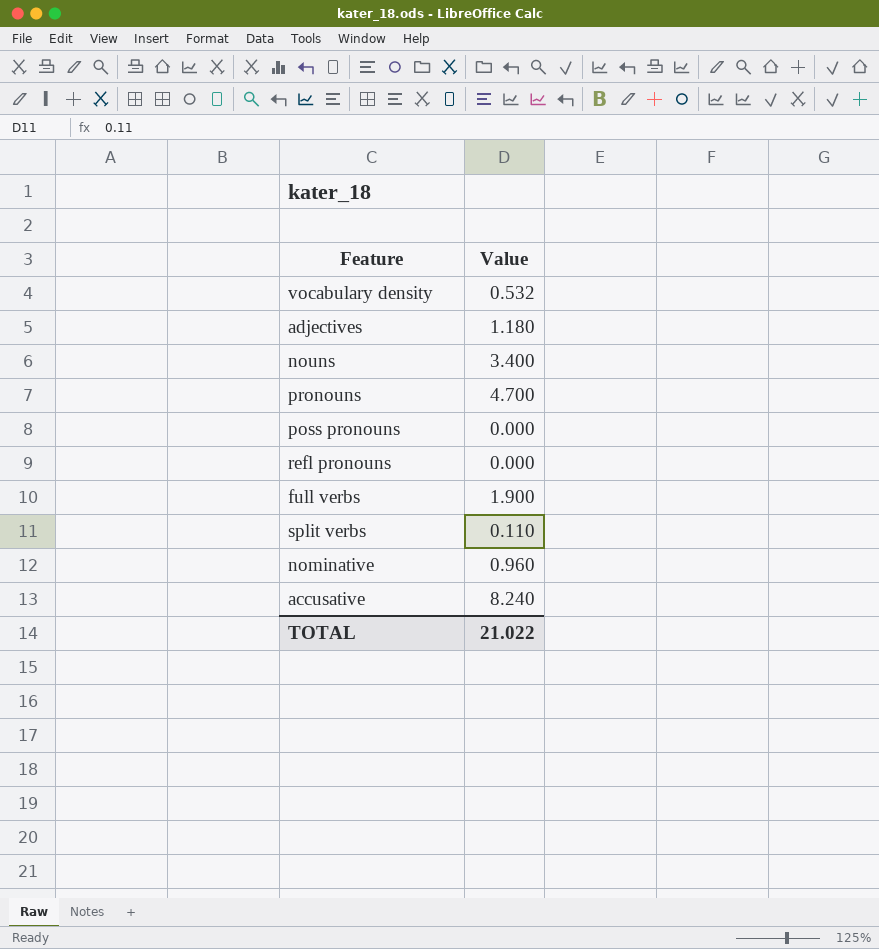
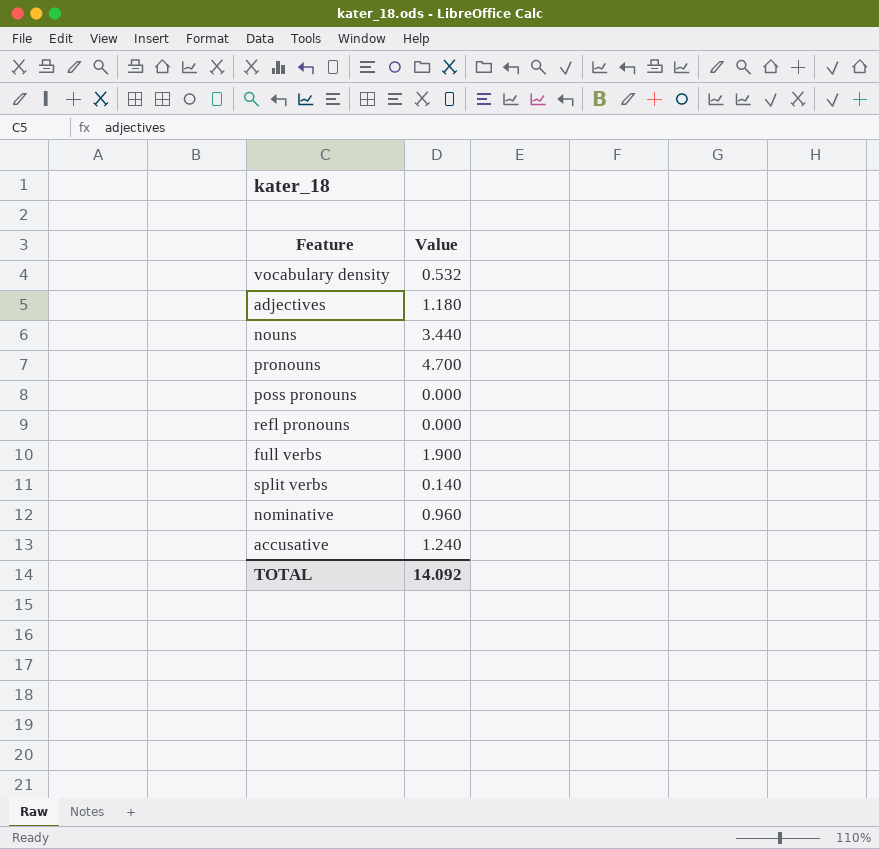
nouns | Value: 3.400 -> 3.440
split verbs | Value: 0.110 -> 0.140
accusative | Value: 8.240 -> 1.240
TOTAL | Value: 21.022 -> 14.092

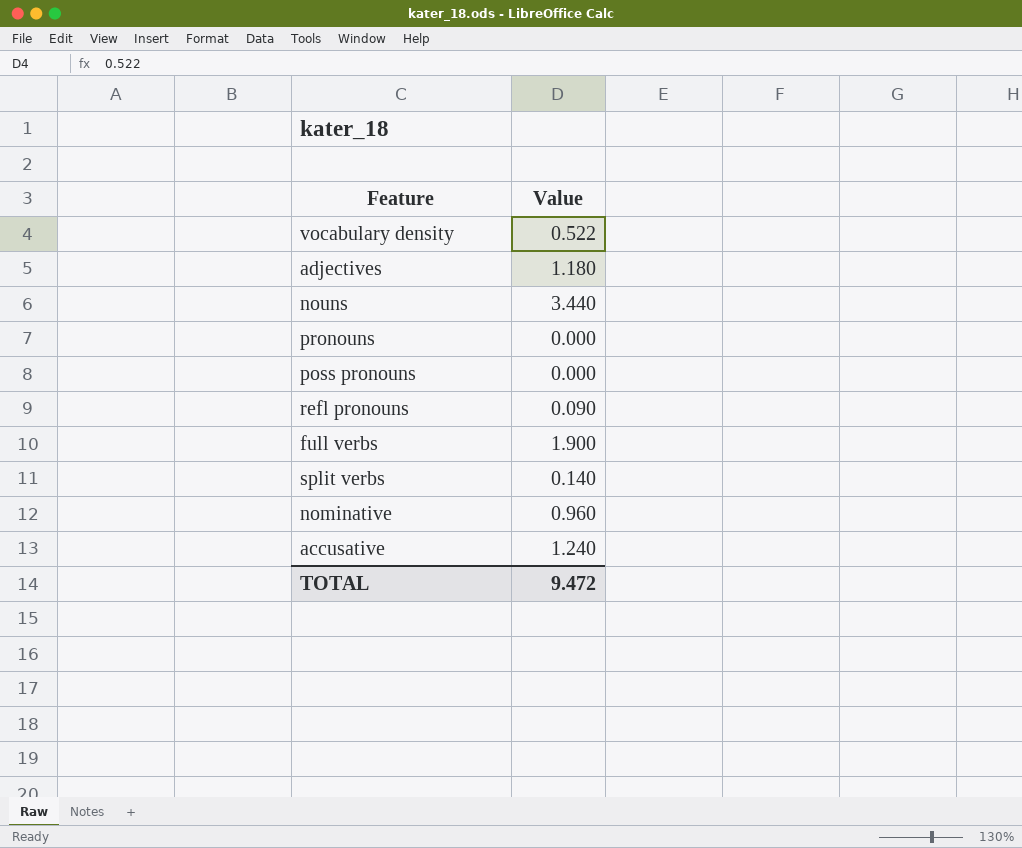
vocabulary density | Value: 0.532 -> 0.522
pronouns | Value: 4.700 -> 0.000
refl pronouns | Value: 0.000 -> 0.090
TOTAL | Value: 14.092 -> 9.472

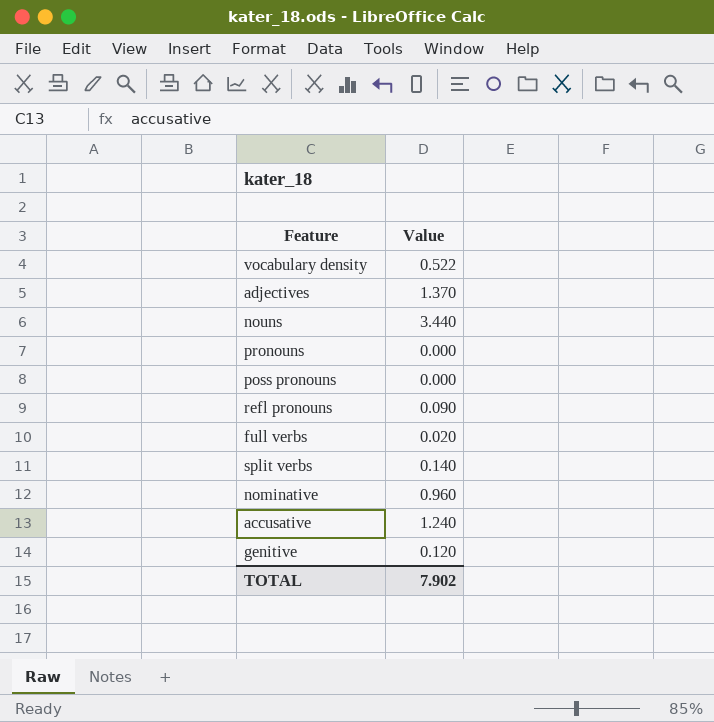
adjectives | Value: 1.180 -> 1.370
full verbs | Value: 1.900 -> 0.020
row genitive: none -> 0.120
TOTAL | Value: 9.472 -> 7.902

